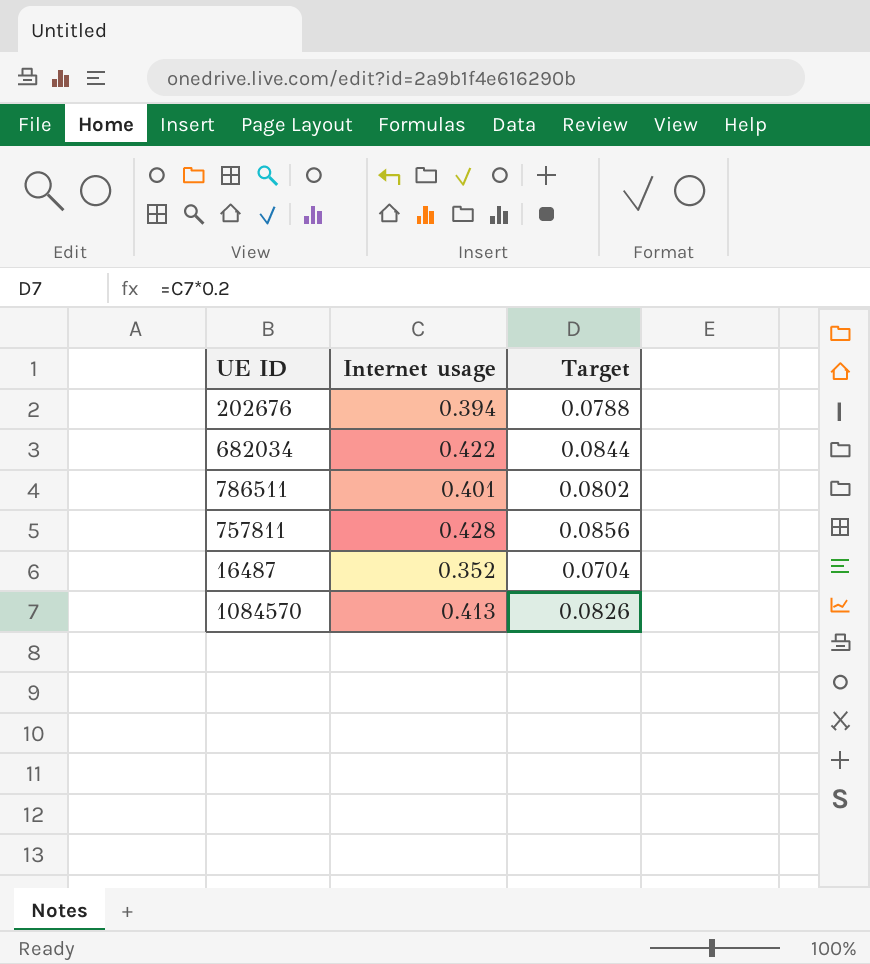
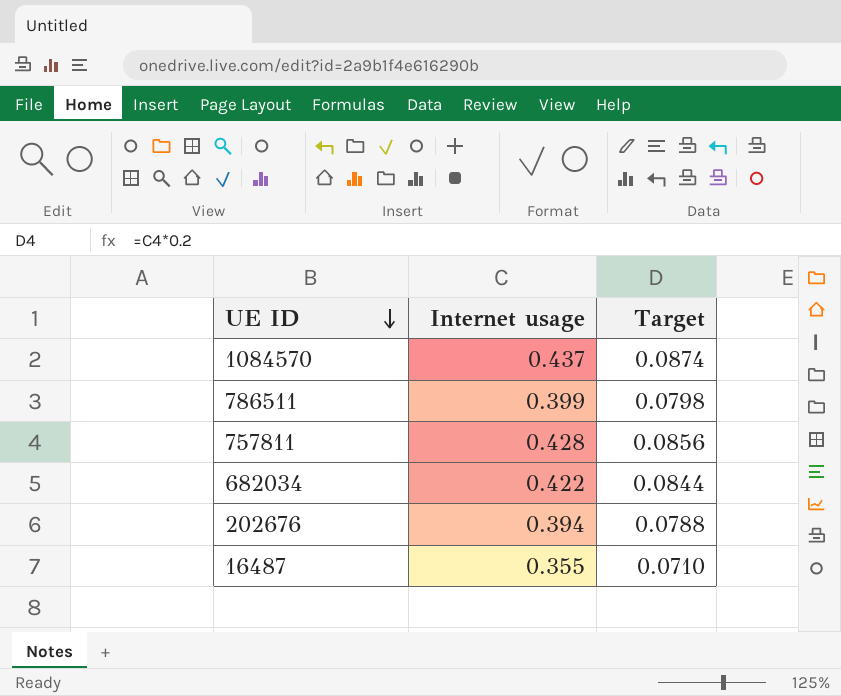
row order: none -> UE ID descending
1084570 | Internet usage: 0.413 -> 0.437
1084570 | Target: 0.0826 -> 0.0874
786511 | Internet usage: 0.401 -> 0.399
786511 | Target: 0.0802 -> 0.0798
16487 | Internet usage: 0.352 -> 0.355
16487 | Target: 0.0704 -> 0.0710

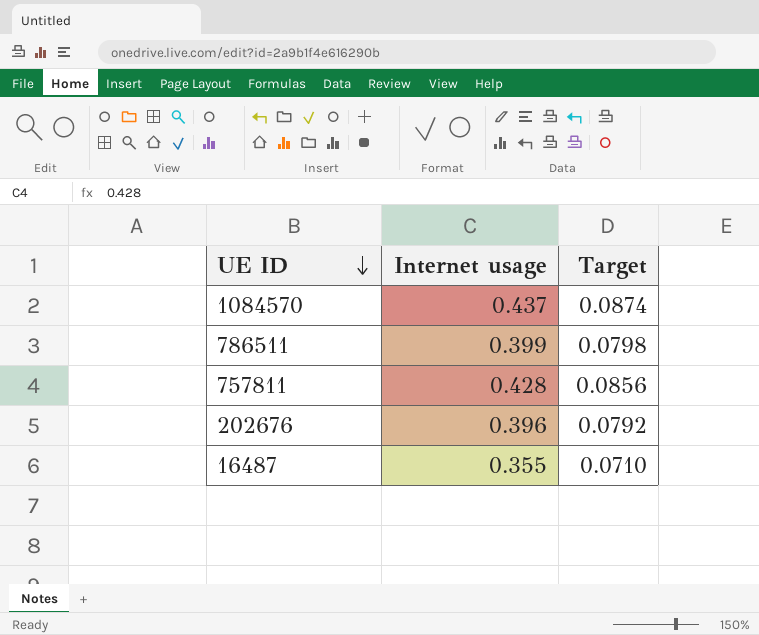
row 682034: 0.422 | 0.0844 -> none
202676 | Internet usage: 0.394 -> 0.396
202676 | Target: 0.0788 -> 0.0792

